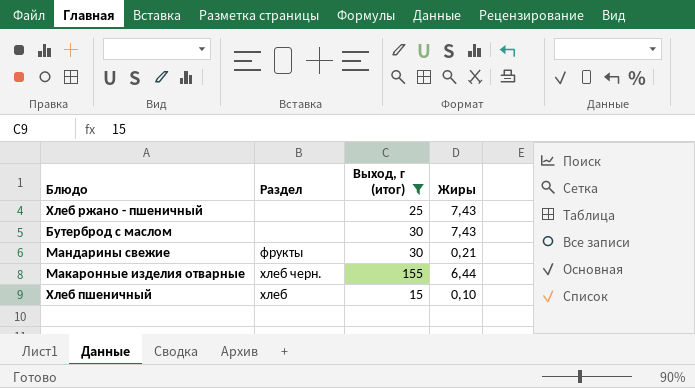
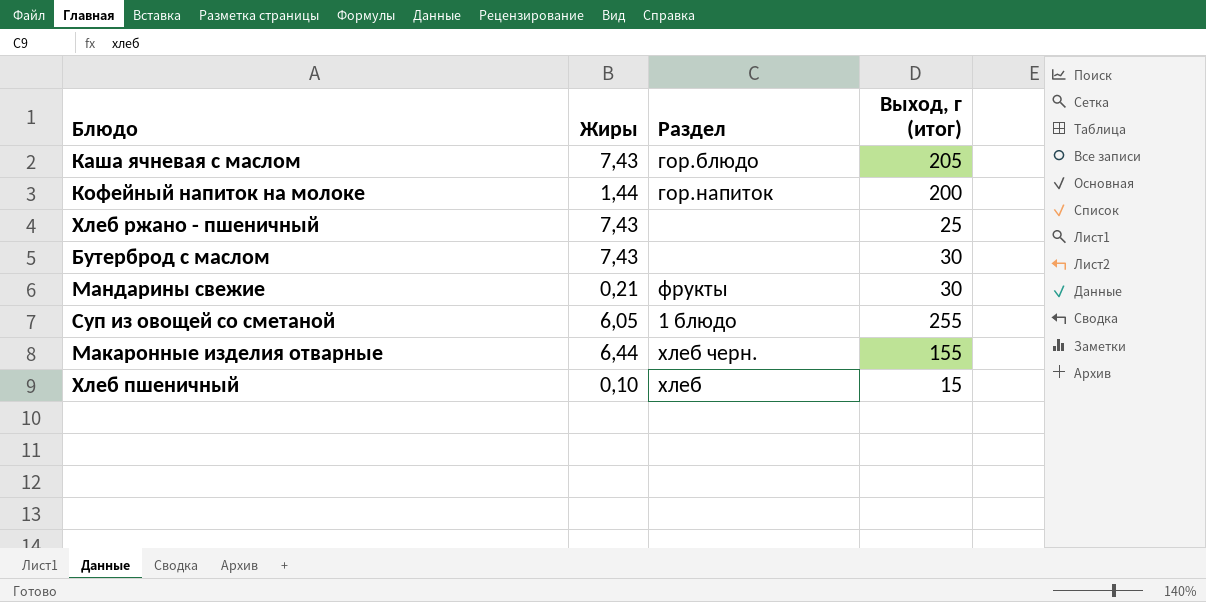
filter: Выход, г (итог) <= 155 -> none
column Жиры | position: 4 -> 2

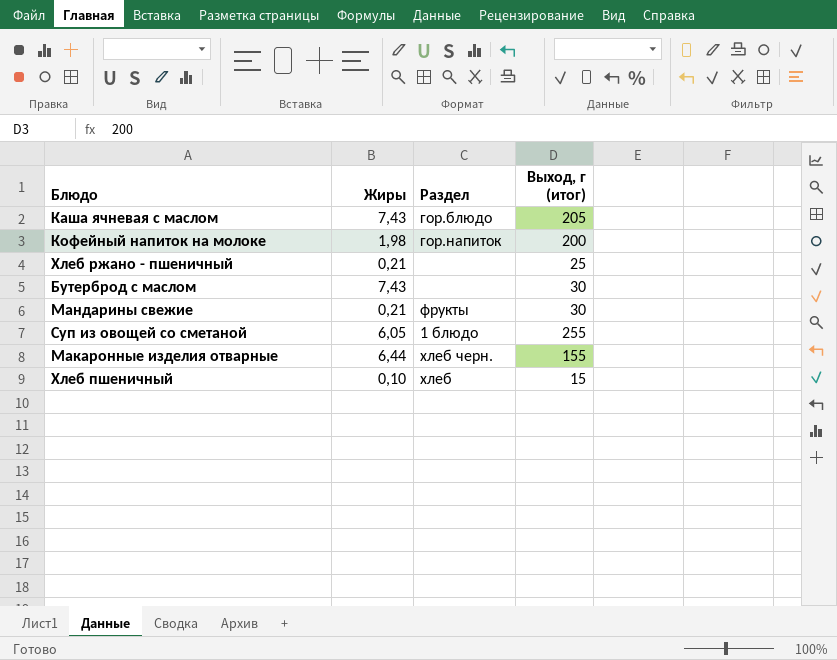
Кофейный напиток на молоке | Жиры: 1,44 -> 1,98
Хлеб ржано - пшеничный | Жиры: 7,43 -> 0,21

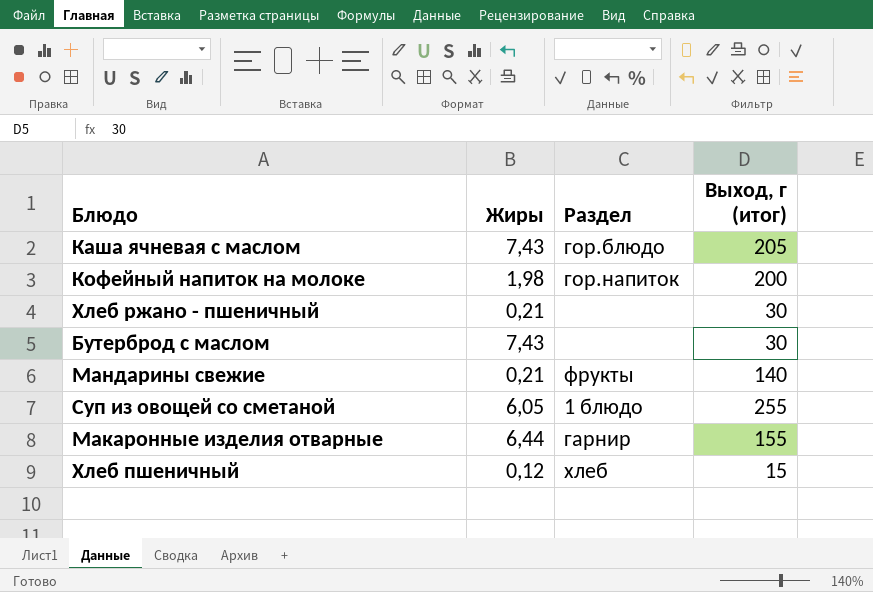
Хлеб ржано - пшеничный | Выход, г (итог): 25 -> 30
Мандарины свежие | Выход, г (итог): 30 -> 140
Макаронные изделия отварные | Раздел: хлеб черн. -> гарнир
Хлеб пшеничный | Жиры: 0,10 -> 0,12

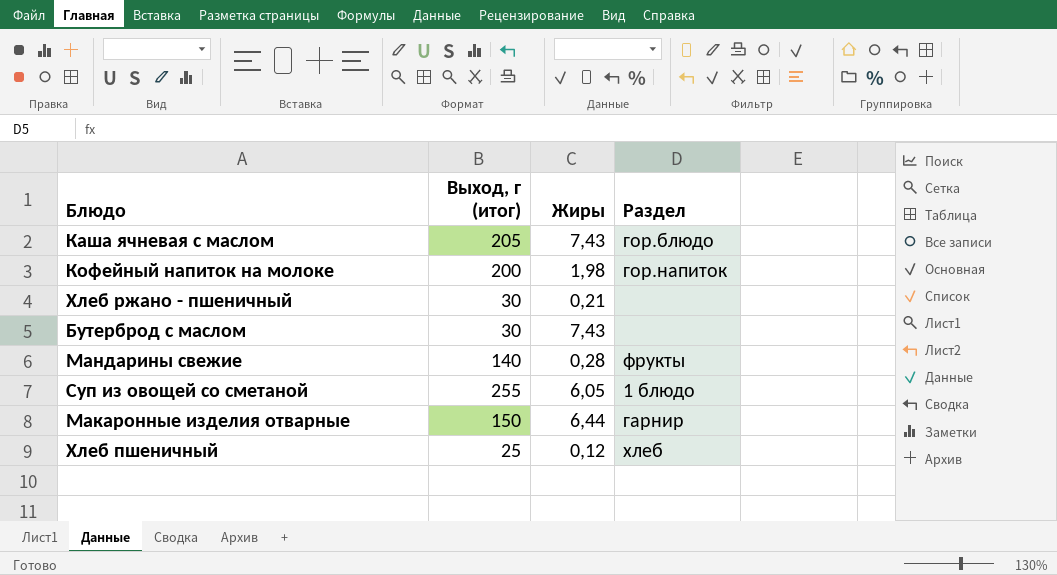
column Выход, г (итог) | position: 4 -> 2
Мандарины свежие | Жиры: 0,21 -> 0,28
Макаронные изделия отварные | Выход, г (итог): 155 -> 150
Хлеб пшеничный | Выход, г (итог): 15 -> 25

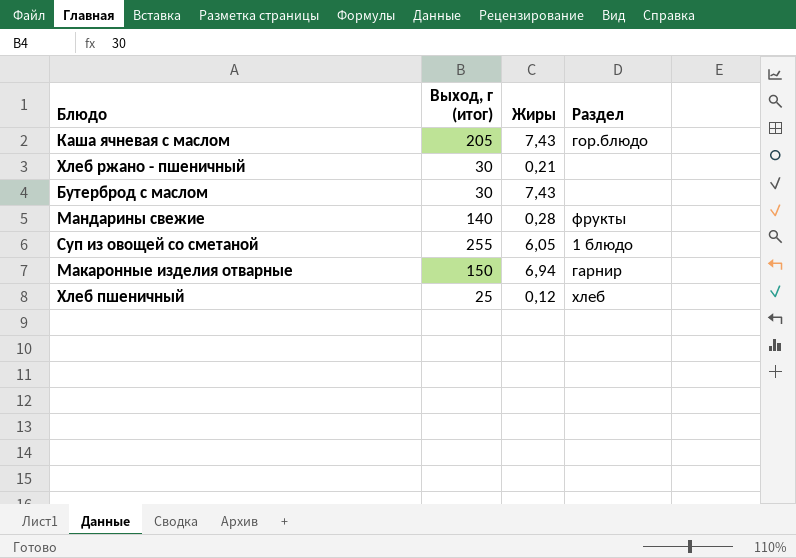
row Кофейный напиток на молоке: 200 | 1,98 | гор.напиток -> none
Макаронные изделия отварные | Жиры: 6,44 -> 6,94

